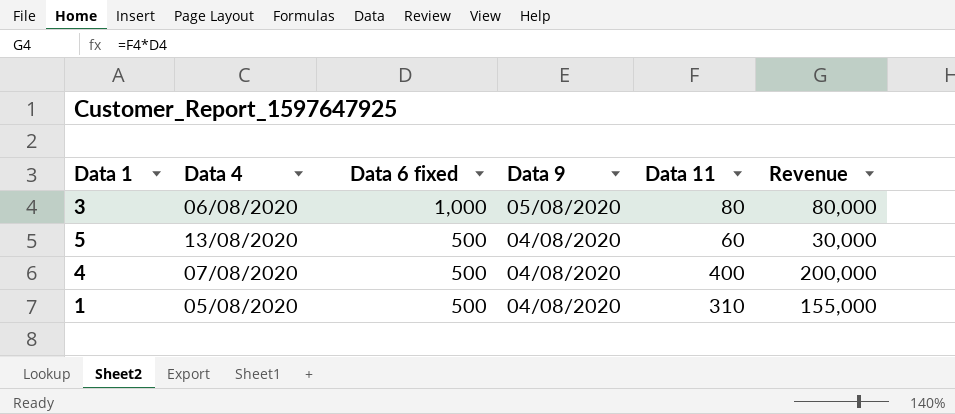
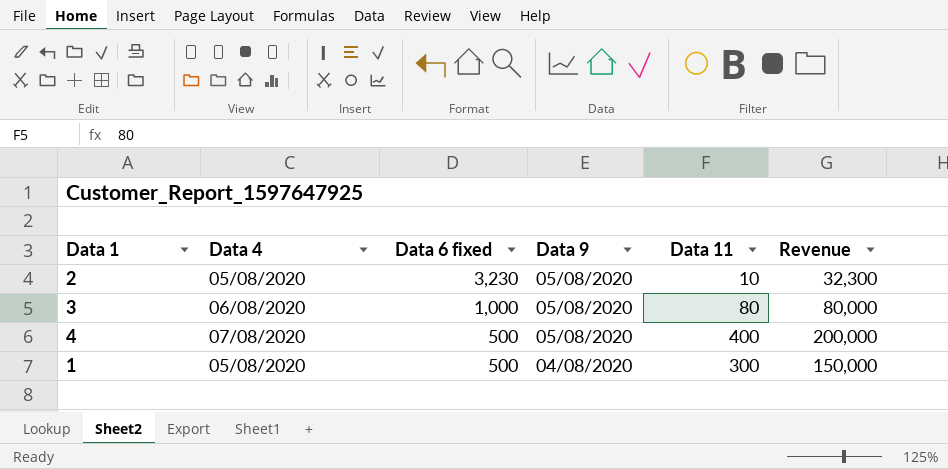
row 5: 13/08/2020 | 500 | 04/08/2020 | 60 | 30,000 -> none
row 2: none -> 05/08/2020 | 3,230 | 05/08/2020 | 10 | 32,300
4 | Data 9: 04/08/2020 -> 05/08/2020
1 | Data 11: 310 -> 300
1 | Revenue: 155,000 -> 150,000

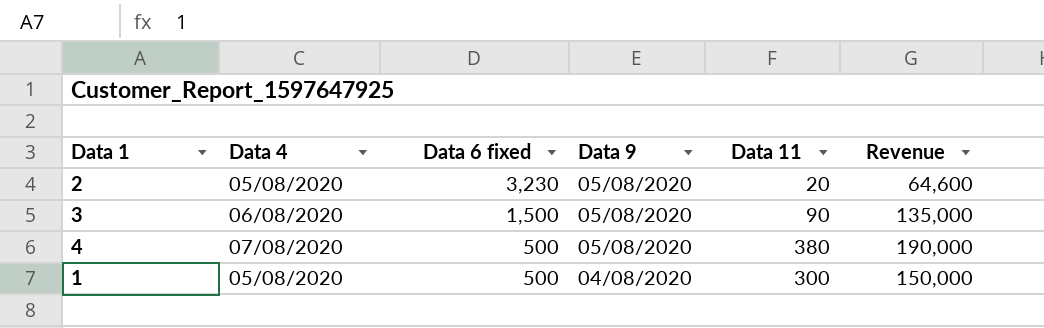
2 | Data 11: 10 -> 20
2 | Revenue: 32,300 -> 64,600
3 | Data 6 fixed: 1,000 -> 1,500
3 | Data 11: 80 -> 90
3 | Revenue: 80,000 -> 135,000
4 | Data 11: 400 -> 380
4 | Revenue: 200,000 -> 190,000

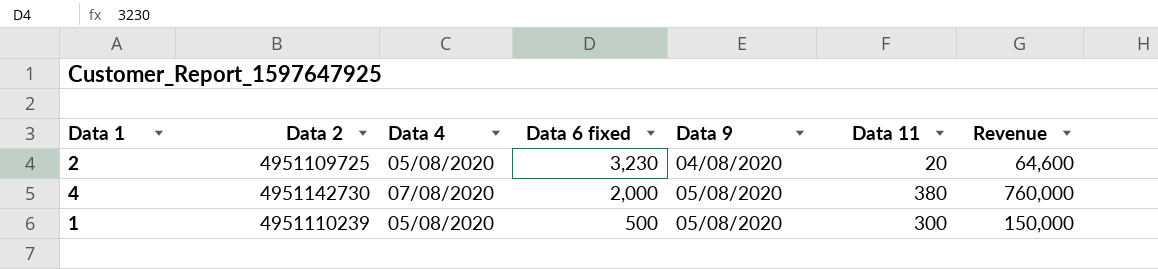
column Data 2 | position: none -> 2
row 3: 06/08/2020 | 1,500 | 05/08/2020 | 90 | 135,000 -> none
2 | Data 9: 05/08/2020 -> 04/08/2020
4 | Data 6 fixed: 500 -> 2,000
4 | Revenue: 190,000 -> 760,000
1 | Data 9: 04/08/2020 -> 05/08/2020

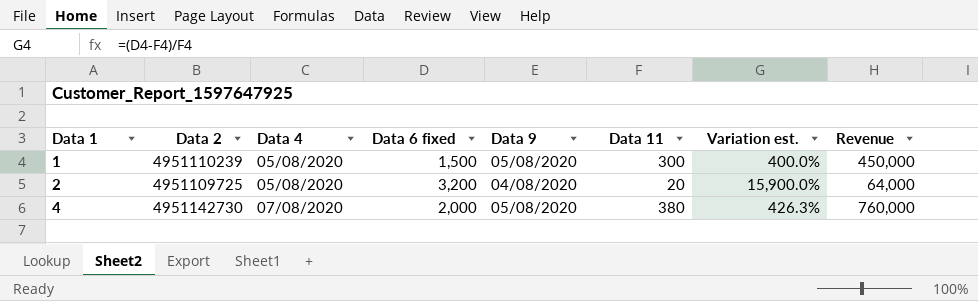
row order: Data 6 fixed descending -> Data 1 ascending
column Variation est. | formula: none -> ([Data 6 fixed] - [Data 11]) / [Data 11]
1 | Data 6 fixed: 500 -> 1,500
1 | Revenue: 150,000 -> 450,000
2 | Data 6 fixed: 3,230 -> 3,200
2 | Revenue: 64,600 -> 64,000

